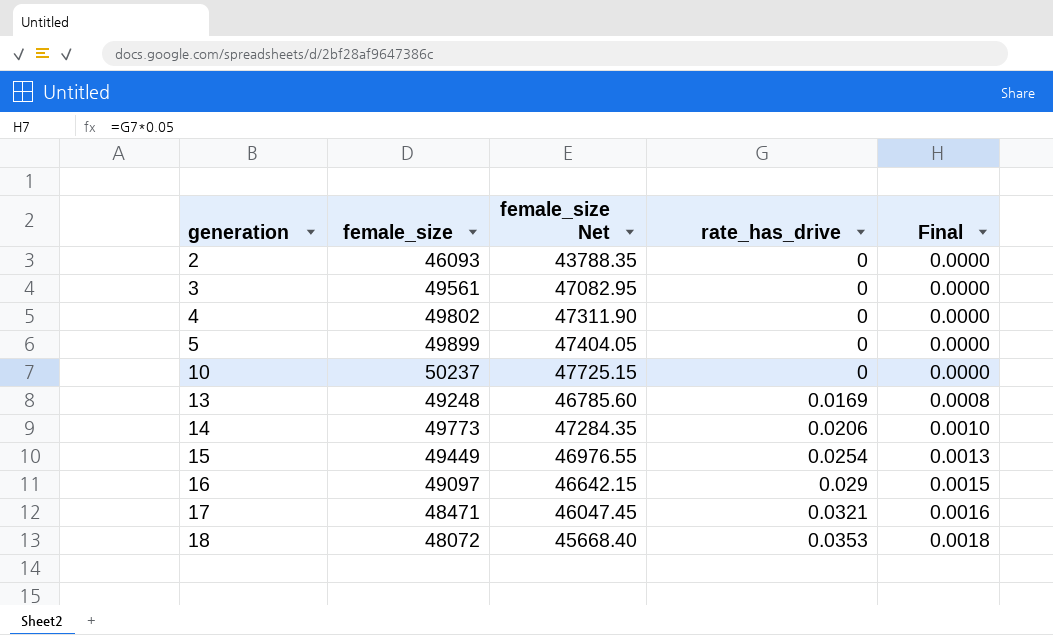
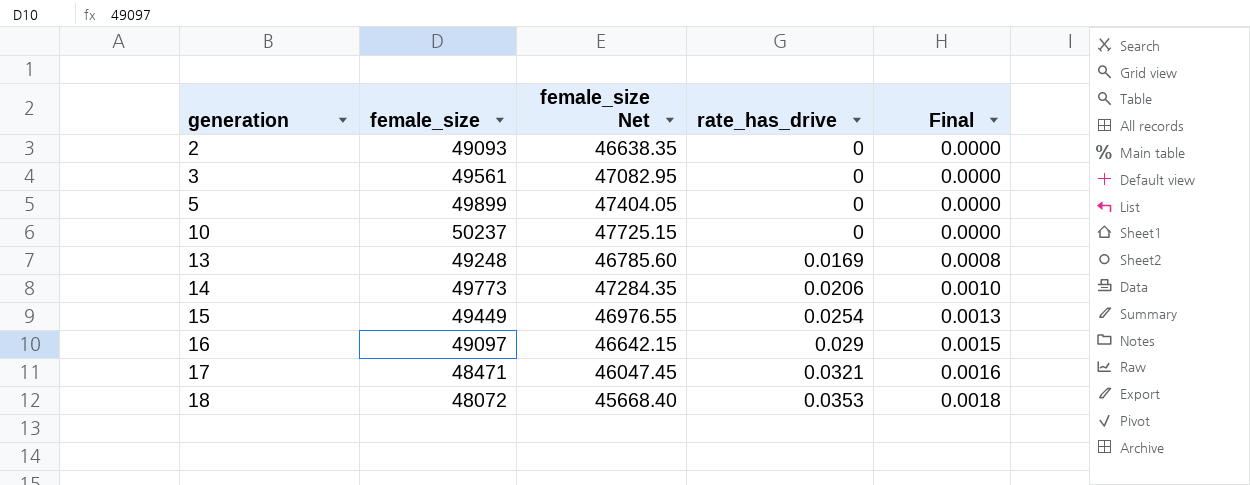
row 4: 49802 | 47311.90 | 0 | 0.0000 -> none
2 | female_size: 46093 -> 49093
2 | female_size Net: 43788.35 -> 46638.35

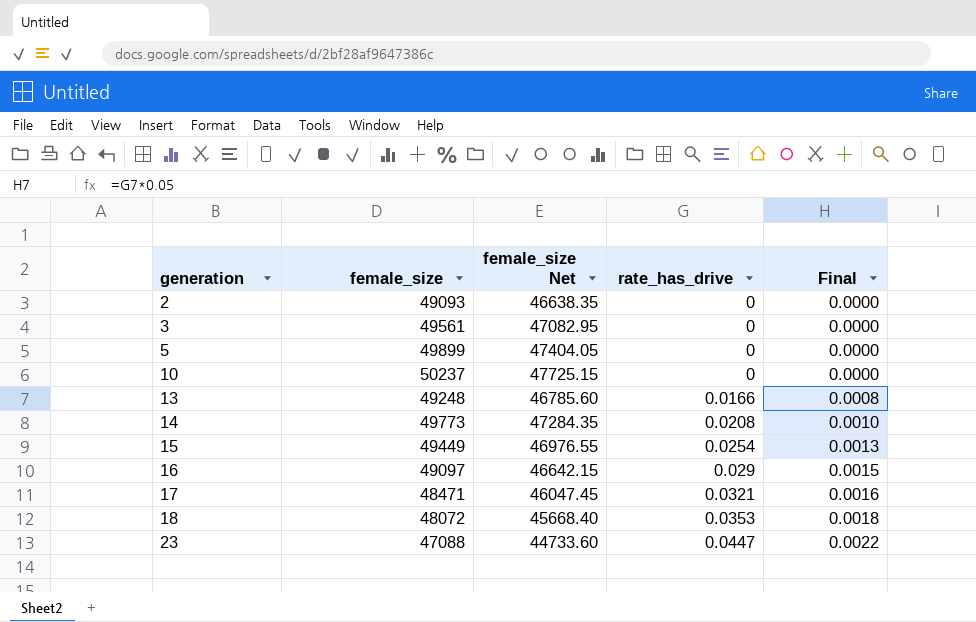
13 | rate_has_drive: 0.0169 -> 0.0166
14 | rate_has_drive: 0.0206 -> 0.0208
row 23: none -> 47088 | 44733.60 | 0.0447 | 0.0022

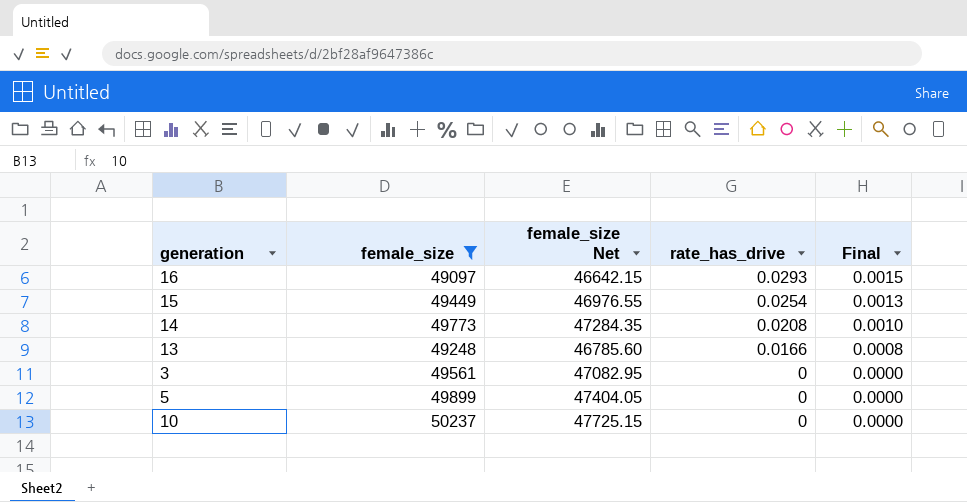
filter: none -> female_size >= 49097
row order: generation ascending -> rate_has_drive descending
16 | rate_has_drive: 0.029 -> 0.0293

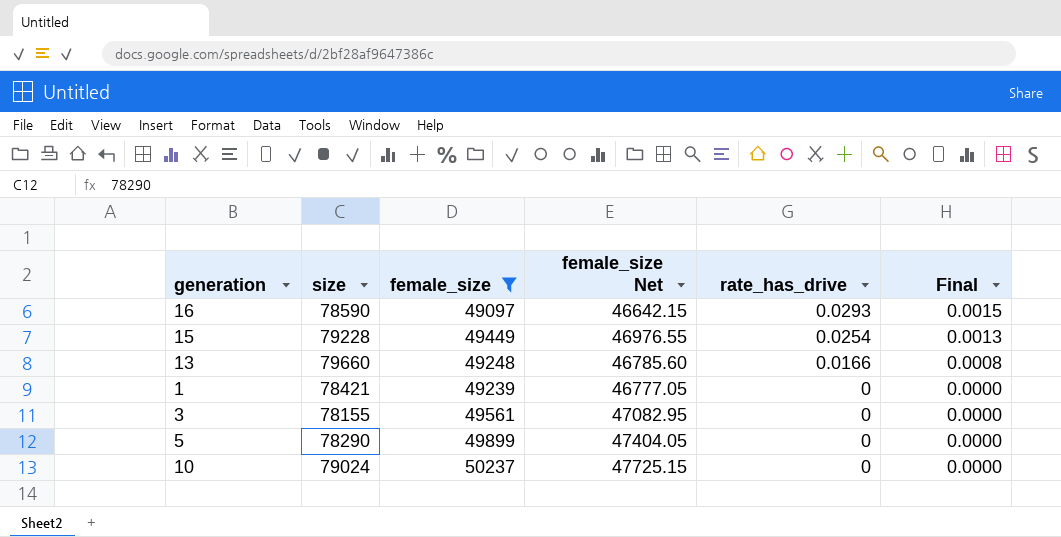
column size | position: none -> 2
row 14: 49773 | 47284.35 | 0.0208 | 0.0010 -> none
row 1: none -> 78421 | 49239 | 46777.05 | 0 | 0.0000

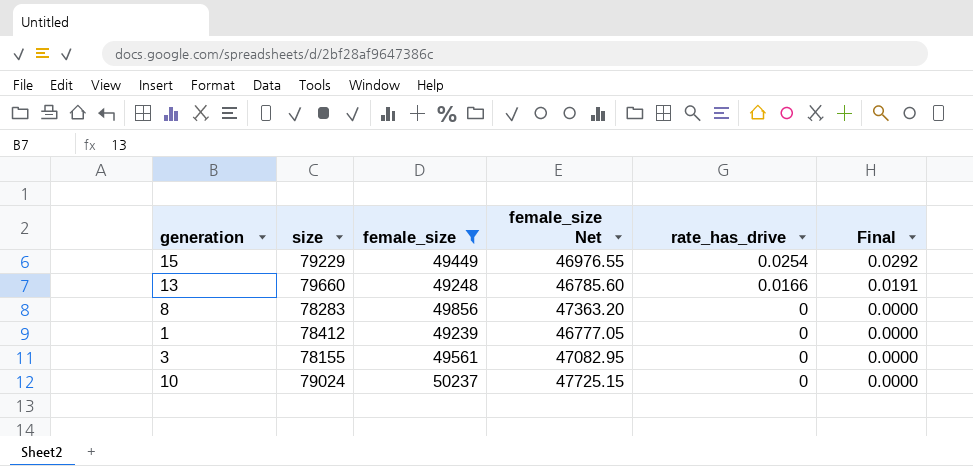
column Final | formula: [rate_has_drive] * 0.05 -> [rate_has_drive] * 1.15
row 16: 78590 | 49097 | 46642.15 | 0.0293 | 0.0015 -> none
row 5: 78290 | 49899 | 47404.05 | 0 | 0.0000 -> none
15 | size: 79228 -> 79229
row 8: none -> 78283 | 49856 | 47363.20 | 0 | 0.0000
1 | size: 78421 -> 78412

